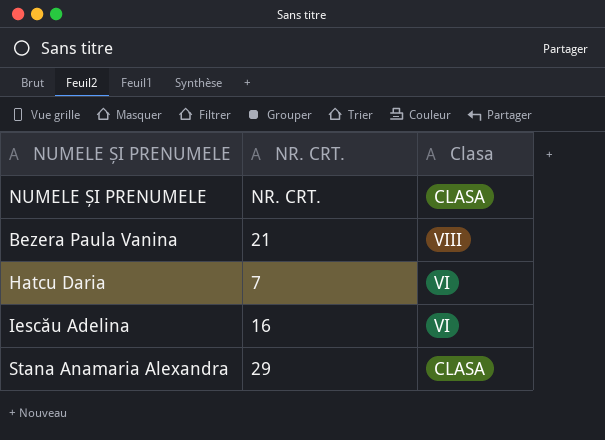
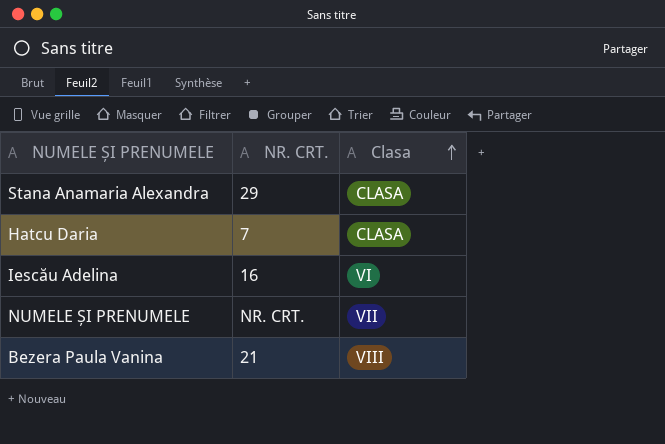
row order: none -> Clasa ascending
Hatcu Daria | Clasa: VI -> CLASA
NUMELE ȘI PRENUMELE | Clasa: CLASA -> VII

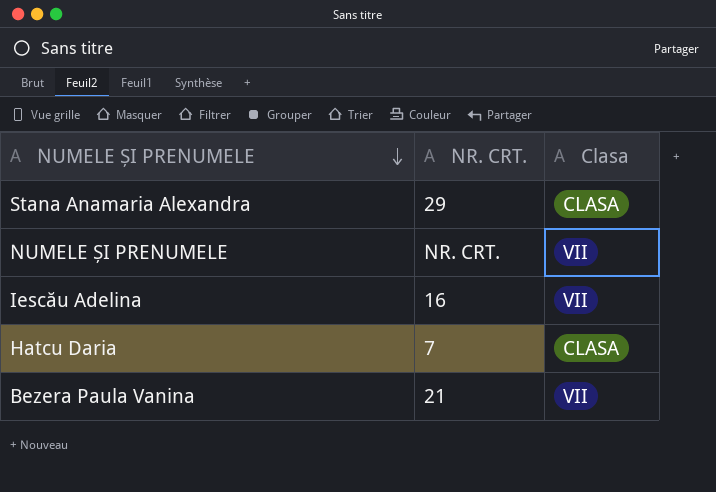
row order: Clasa ascending -> NUMELE ȘI PRENUMELE descending
Iescău Adelina | Clasa: VI -> VII
Bezera Paula Vanina | Clasa: VIII -> VII

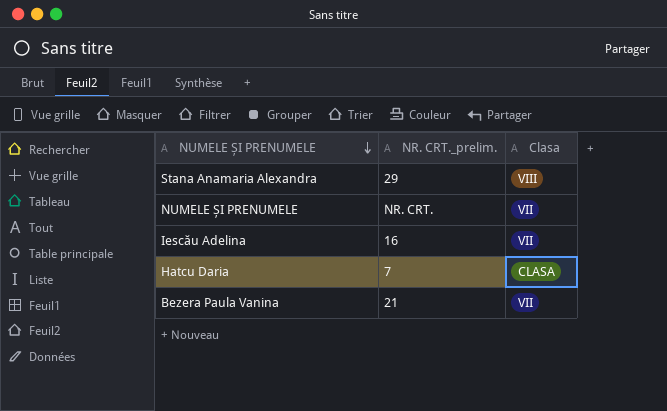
column name: NR. CRT. -> NR. CRT._prelim.
Stana Anamaria Alexandra | Clasa: CLASA -> VIII

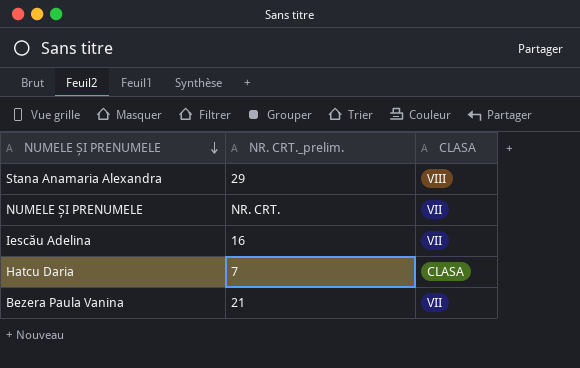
column name: Clasa -> CLASA

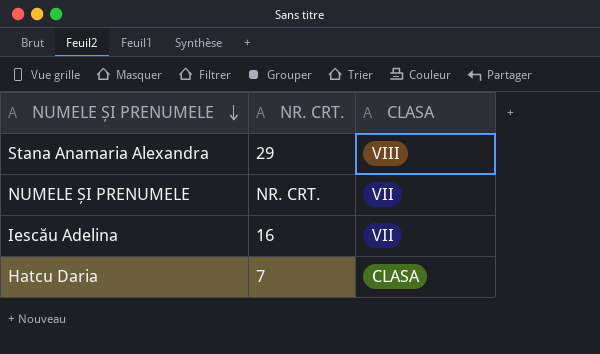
column name: NR. CRT._prelim. -> NR. CRT.
row Bezera Paula Vanina: 21 | VII -> none

